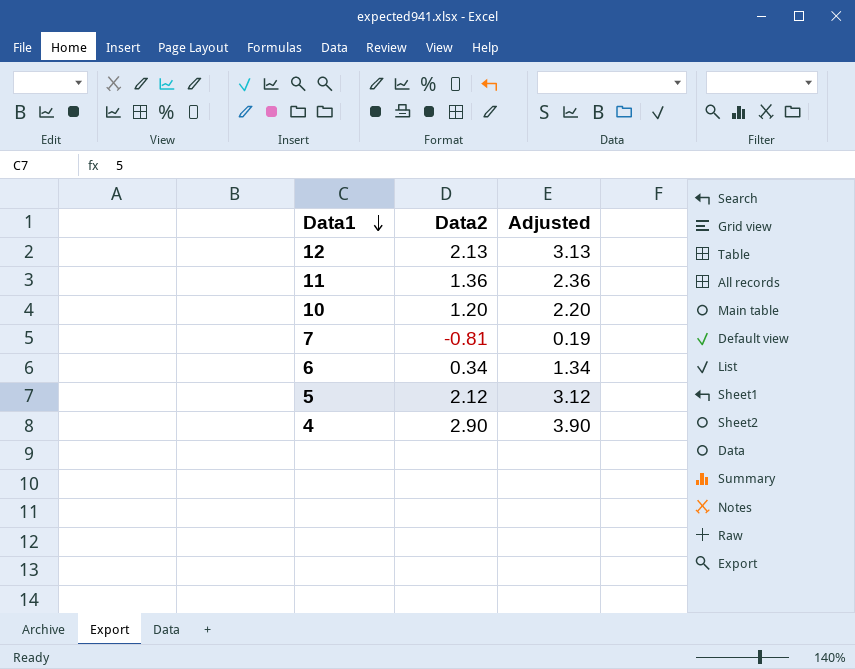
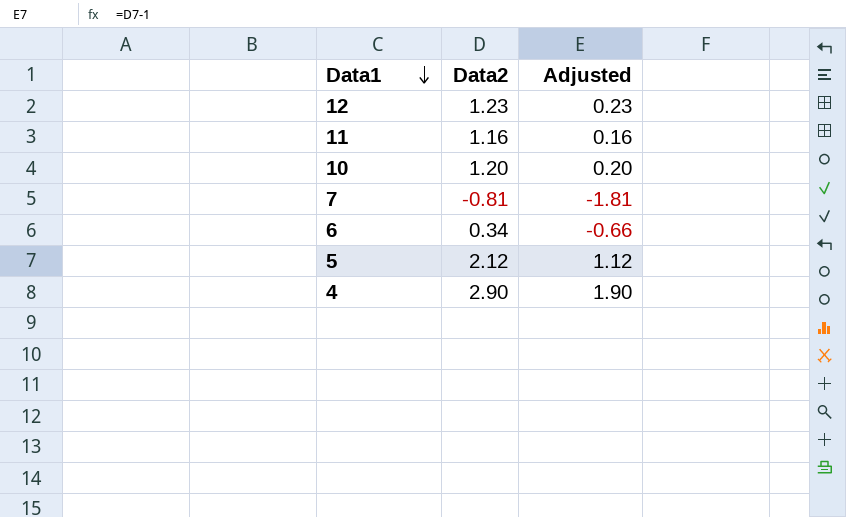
column Adjusted | formula: [Data2] + 1 -> [Data2] - 1
12 | Data2: 2.13 -> 1.23
11 | Data2: 1.36 -> 1.16

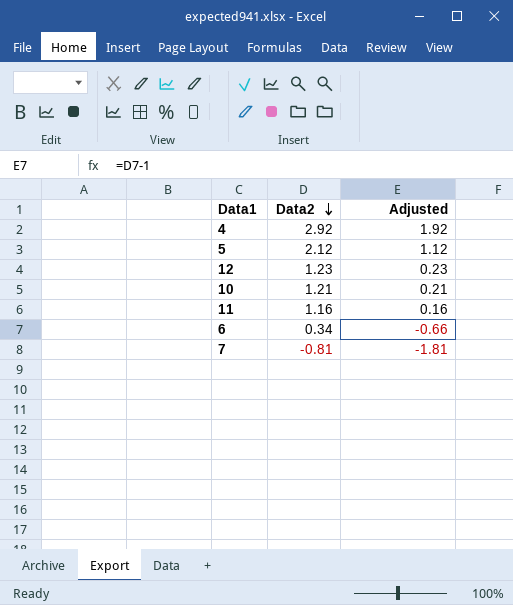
row order: Data1 descending -> Data2 descending
4 | Data2: 2.90 -> 2.92
4 | Adjusted: 1.90 -> 1.92
10 | Data2: 1.20 -> 1.21
10 | Adjusted: 0.20 -> 0.21

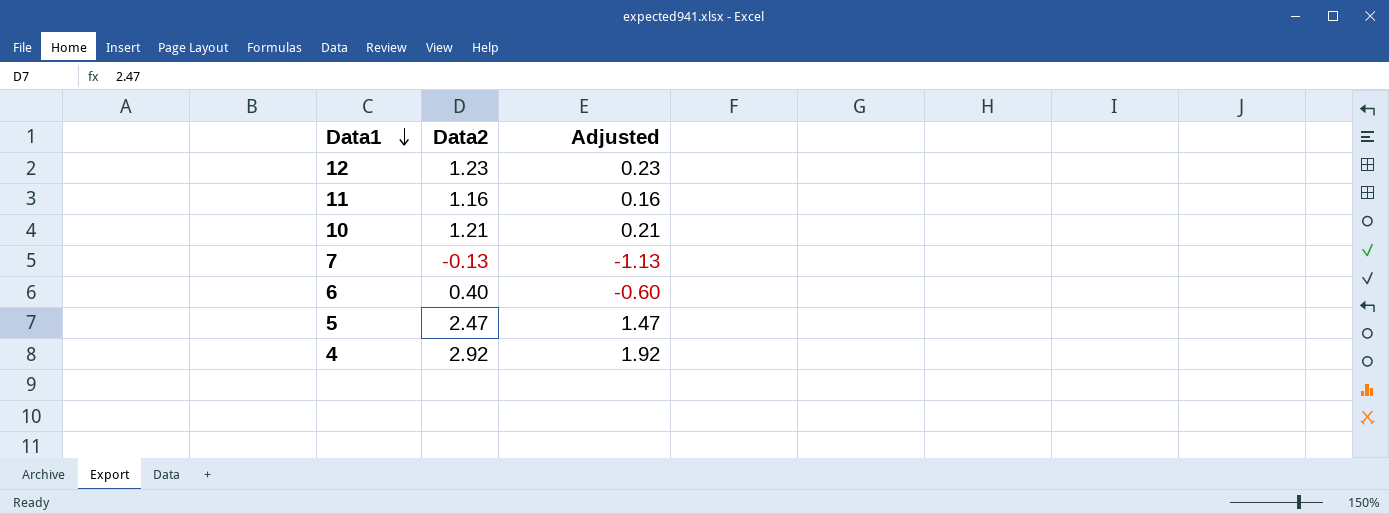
row order: Data2 descending -> Data1 descending
7 | Data2: -0.81 -> -0.13
7 | Adjusted: -1.81 -> -1.13
6 | Data2: 0.34 -> 0.40
6 | Adjusted: -0.66 -> -0.60
5 | Data2: 2.12 -> 2.47
5 | Adjusted: 1.12 -> 1.47

